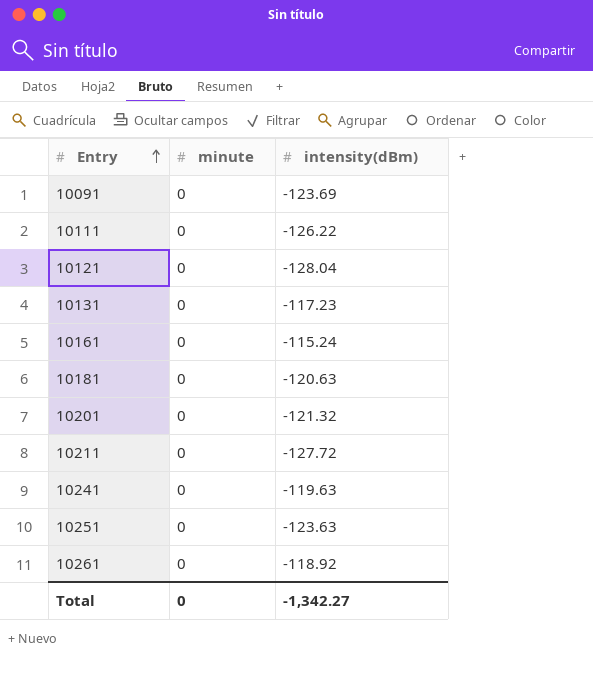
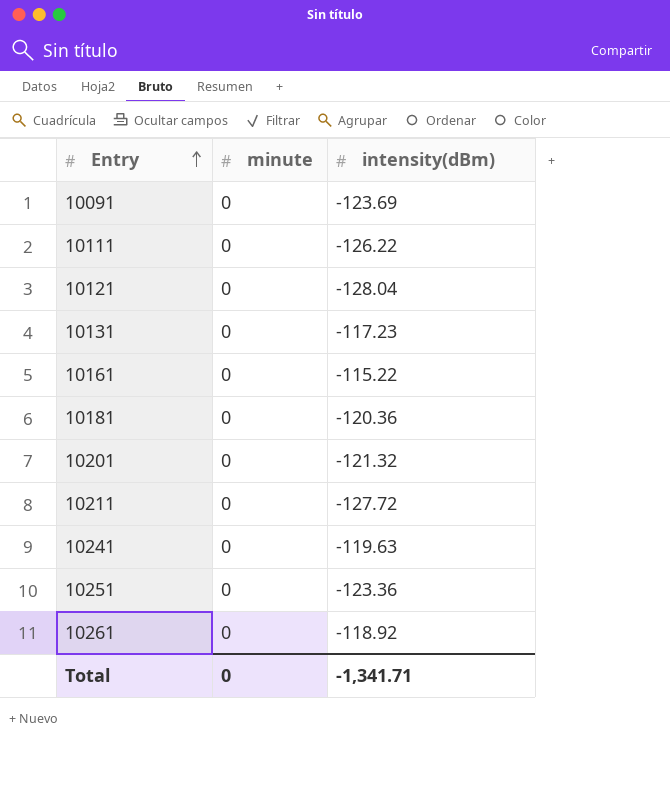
10161 | intensity(dBm): -115.24 -> -115.22
10181 | intensity(dBm): -120.63 -> -120.36
10251 | intensity(dBm): -123.63 -> -123.36
Total | intensity(dBm): -1,342.27 -> -1,341.71

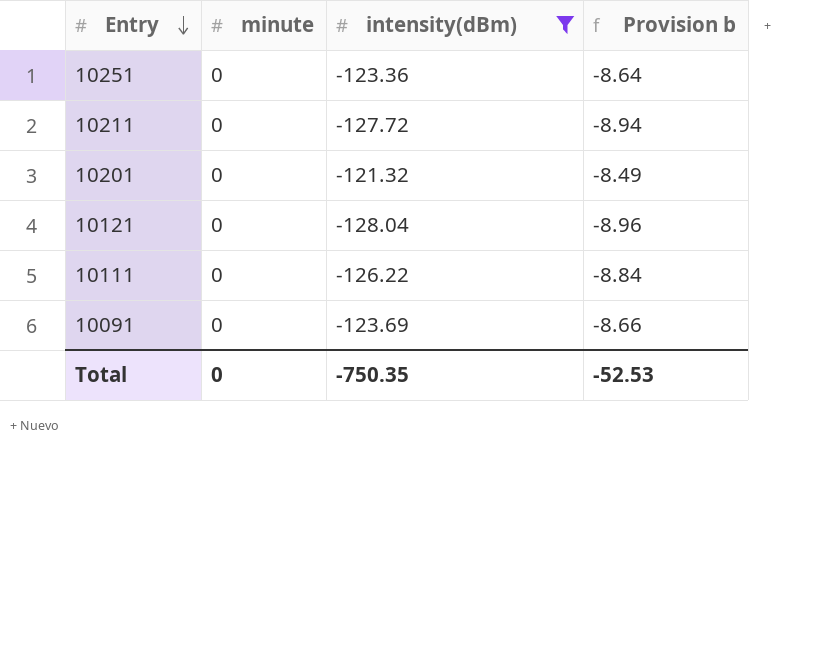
filter: none -> intensity(dBm) <= -121.32
row order: Entry ascending -> Entry descending
column Provision b | formula: none -> [intensity(dBm)] * 0.07
Total | intensity(dBm): -1,341.71 -> -750.35

